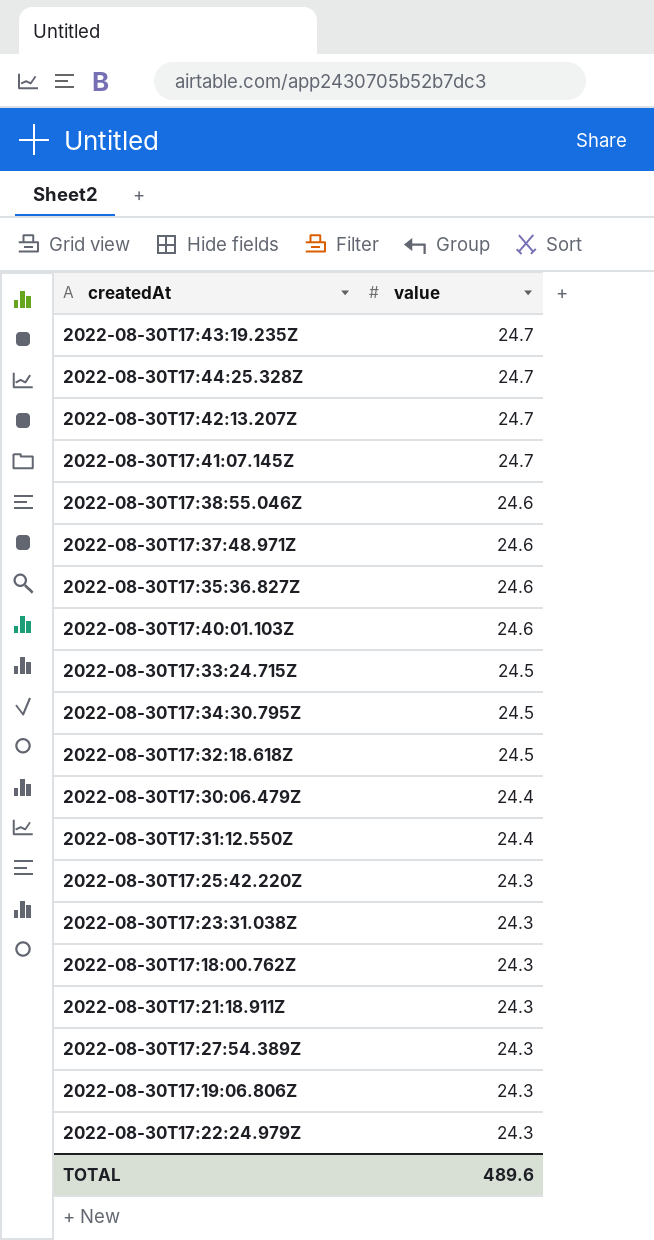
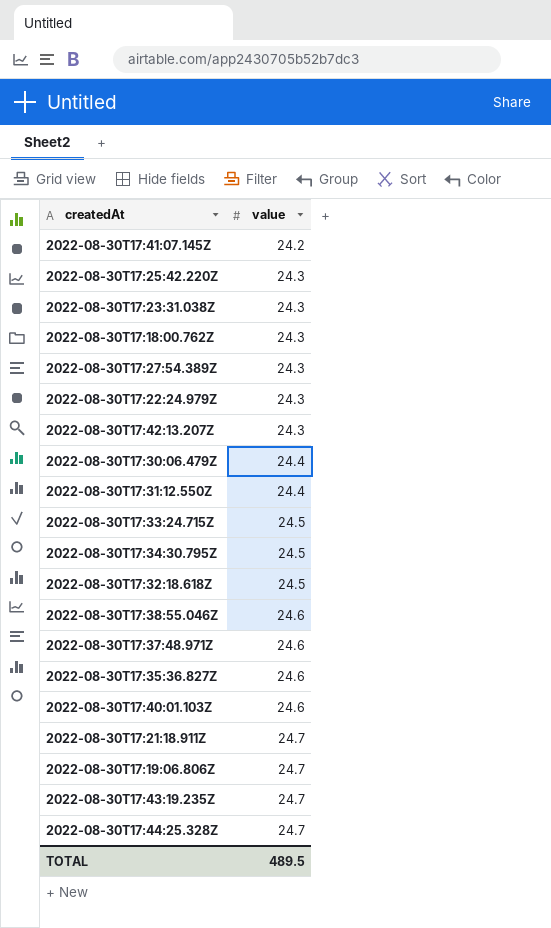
row order: value descending -> value ascending
2022-08-30T17:41:07.145Z | value: 24.7 -> 24.2
2022-08-30T17:42:13.207Z | value: 24.7 -> 24.3
2022-08-30T17:21:18.911Z | value: 24.3 -> 24.7
2022-08-30T17:19:06.806Z | value: 24.3 -> 24.7
TOTAL | value: 489.6 -> 489.5

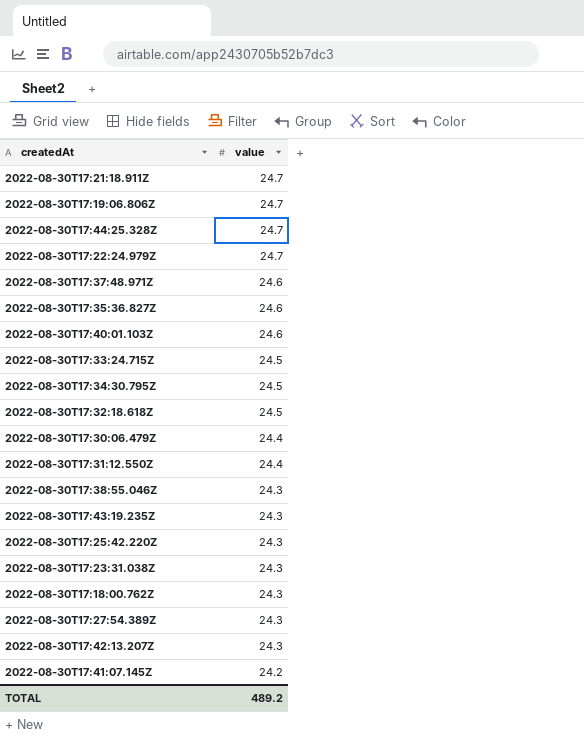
row order: value ascending -> value descending
2022-08-30T17:22:24.979Z | value: 24.3 -> 24.7
2022-08-30T17:38:55.046Z | value: 24.6 -> 24.3
2022-08-30T17:43:19.235Z | value: 24.7 -> 24.3
TOTAL | value: 489.5 -> 489.2

